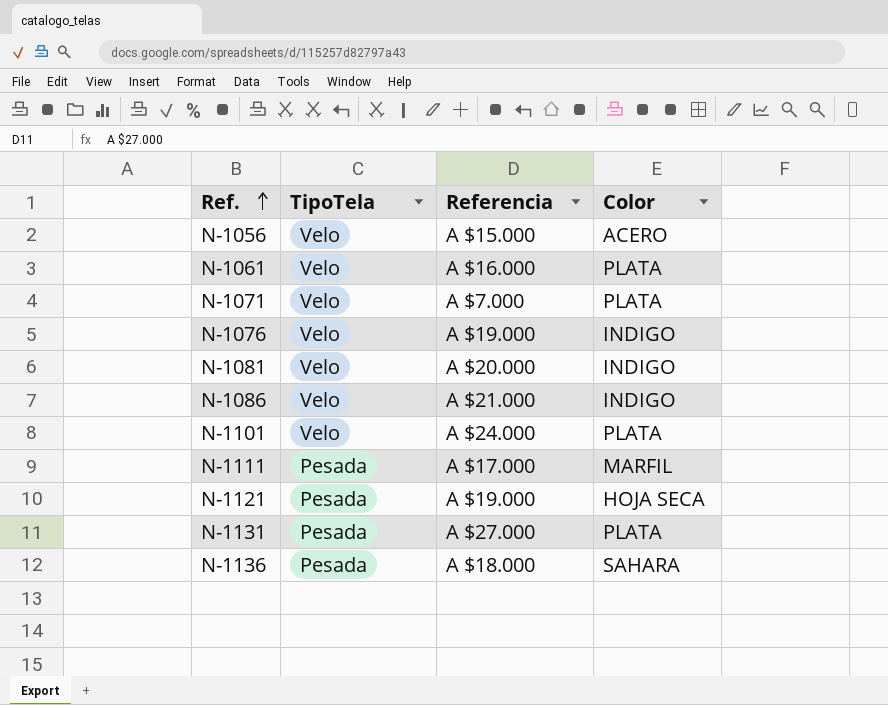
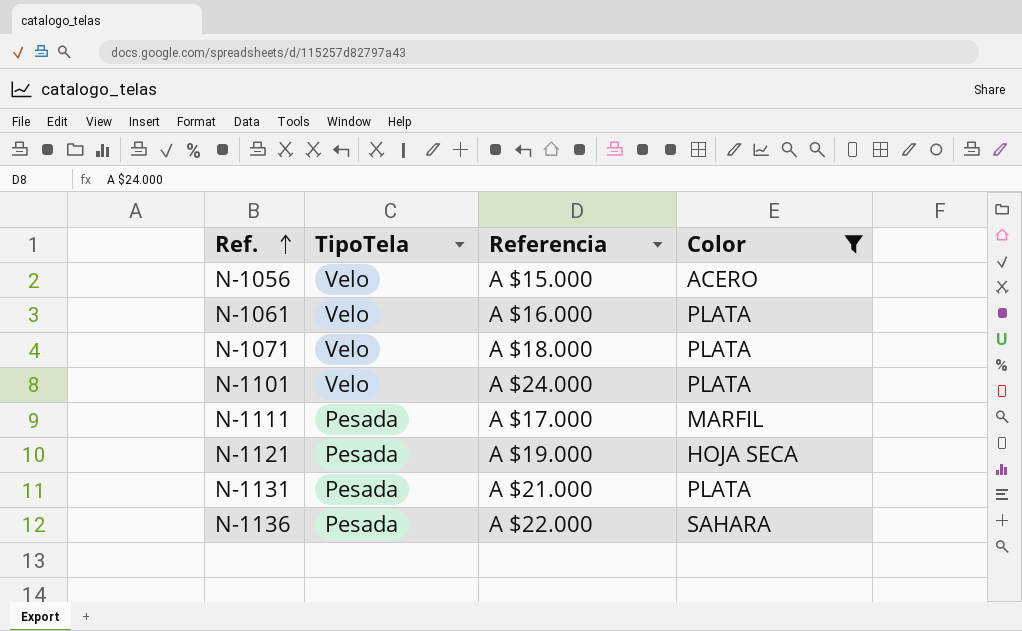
filter: none -> Color != INDIGO
N-1071 | Referencia: A $7.000 -> A $18.000
N-1131 | Referencia: A $27.000 -> A $21.000
N-1136 | Referencia: A $18.000 -> A $22.000

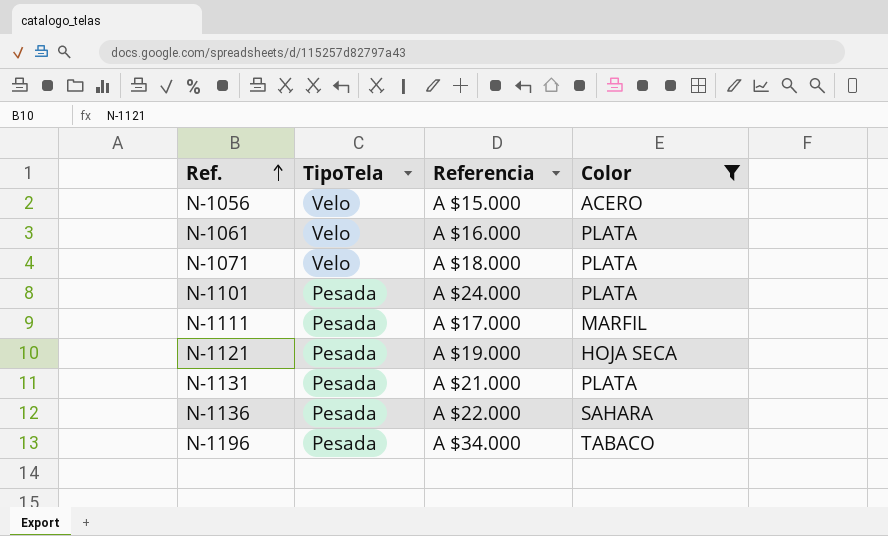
N-1101 | TipoTela: Velo -> Pesada
row N-1196: none -> Pesada | A $34.000 | TABACO

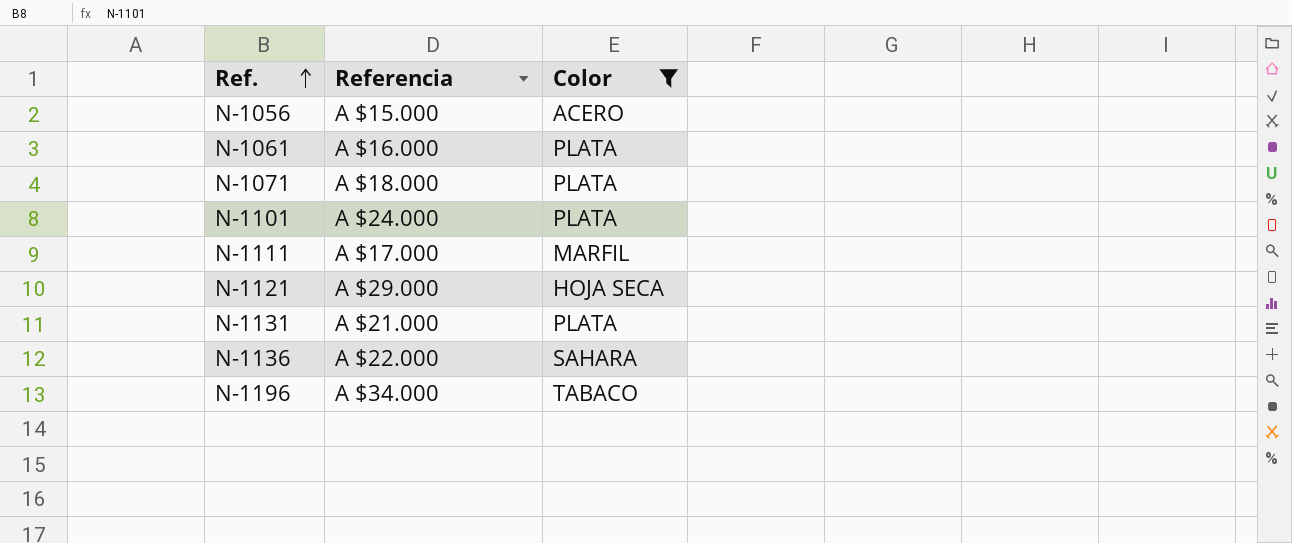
column TipoTela | position: 2 -> none
N-1121 | Referencia: A $19.000 -> A $29.000

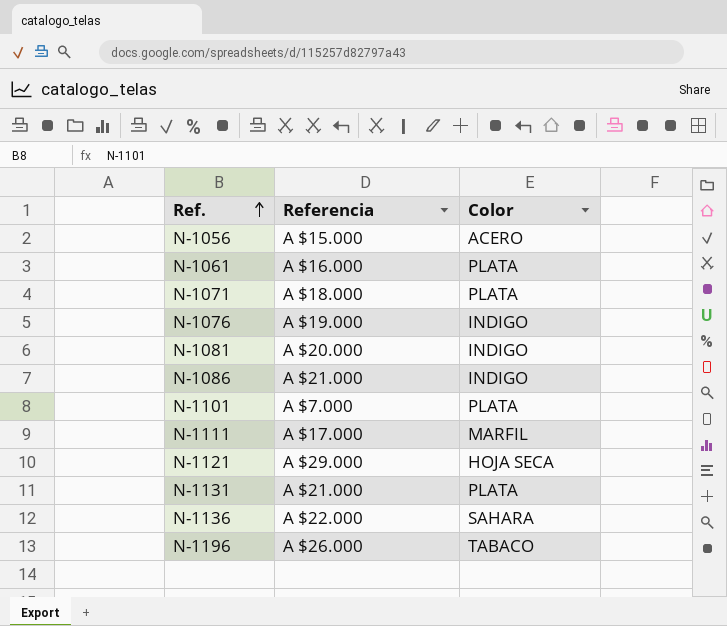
filter: Color != INDIGO -> none
N-1101 | Referencia: A $24.000 -> A $7.000
N-1196 | Referencia: A $34.000 -> A $26.000

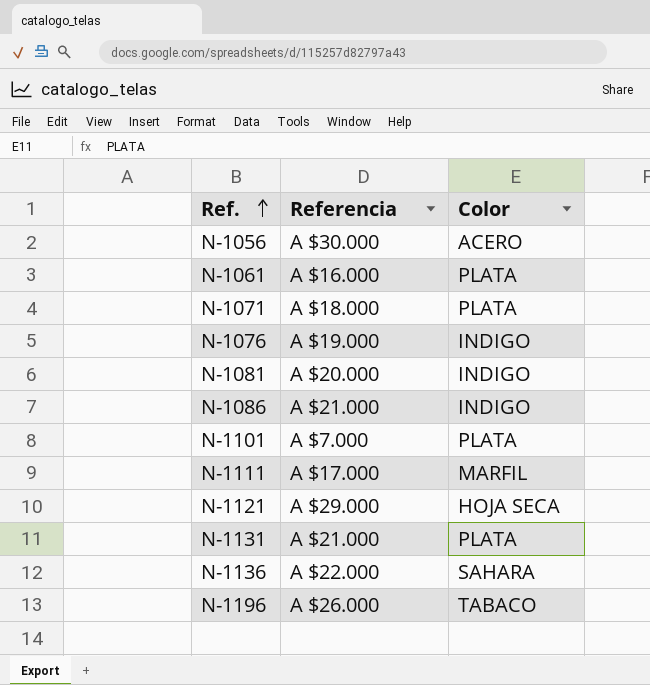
N-1056 | Referencia: A $15.000 -> A $30.000

